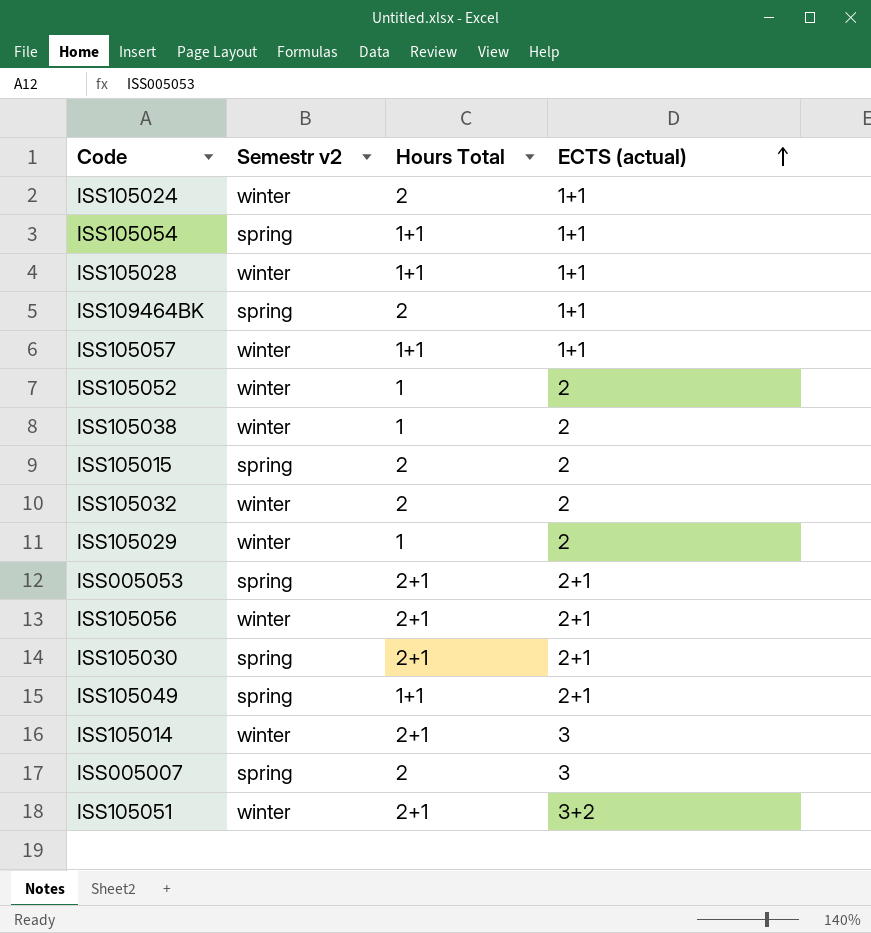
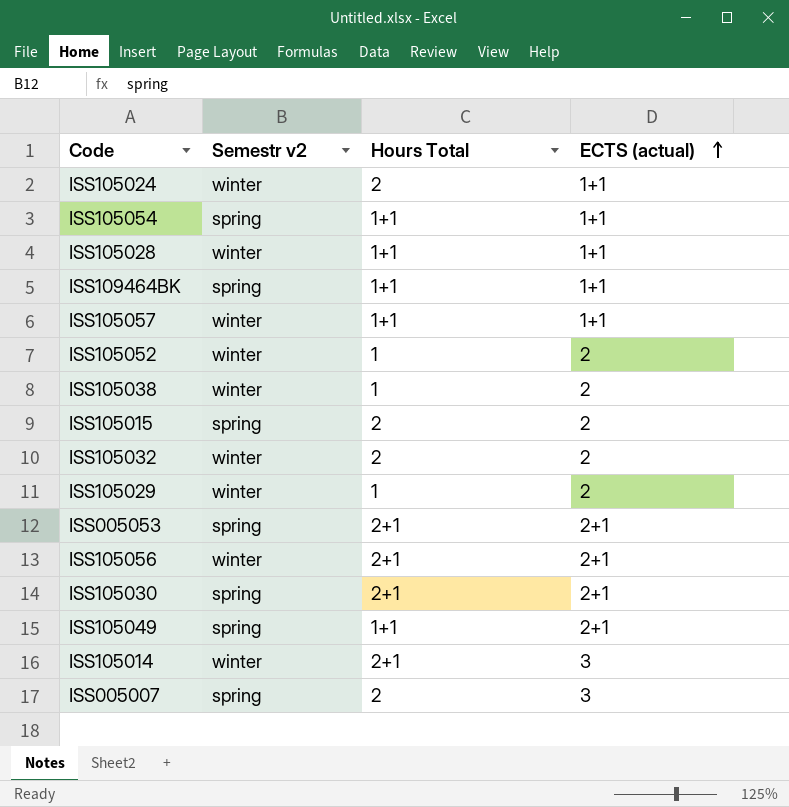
row ISS105051: winter | 2+1 | 3+2 -> none
ISS109464BK | Hours Total: 2 -> 1+1

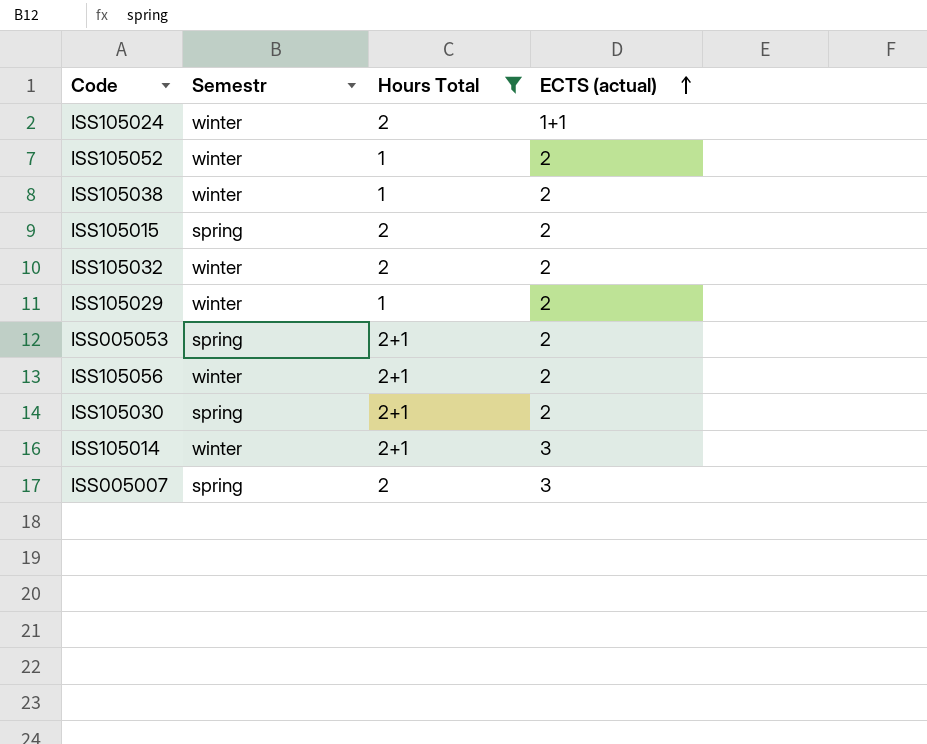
filter: none -> Hours Total != 1+1
column name: Semestr v2 -> Semestr
ISS005053 | ECTS (actual): 2+1 -> 2
ISS105056 | ECTS (actual): 2+1 -> 2
ISS105030 | ECTS (actual): 2+1 -> 2

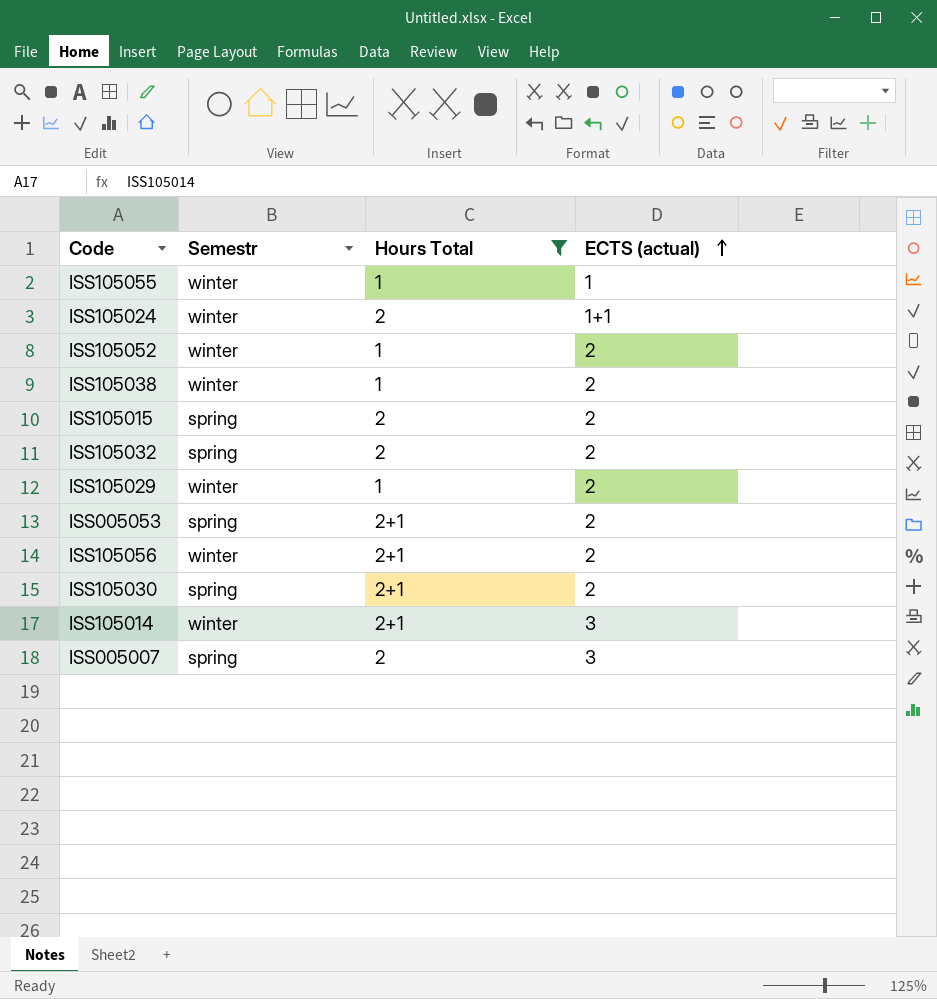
row ISS105055: none -> winter | 1 | 1
ISS105032 | Semestr: winter -> spring

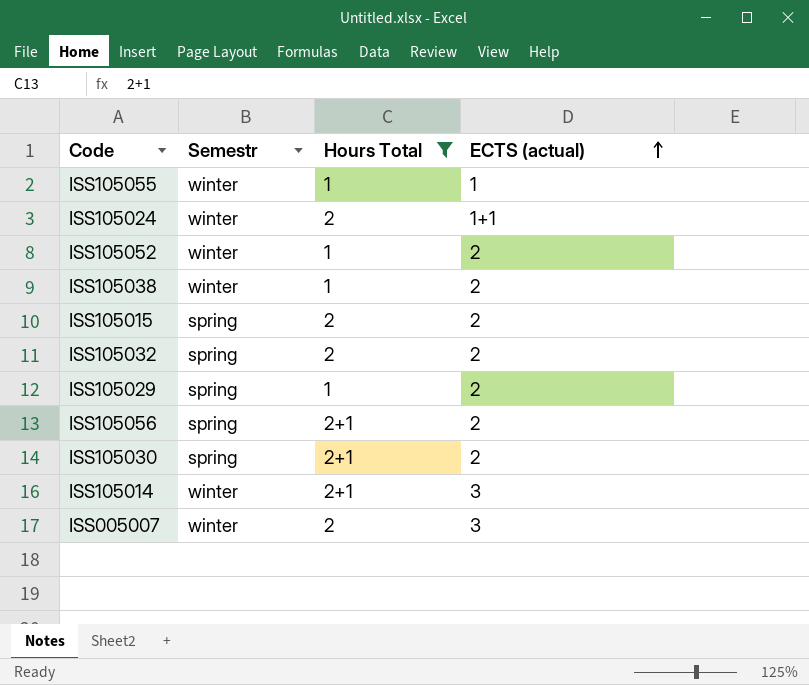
row ISS005053: spring | 2+1 | 2 -> none
ISS105029 | Semestr: winter -> spring
ISS105056 | Semestr: winter -> spring
ISS005007 | Semestr: spring -> winter

